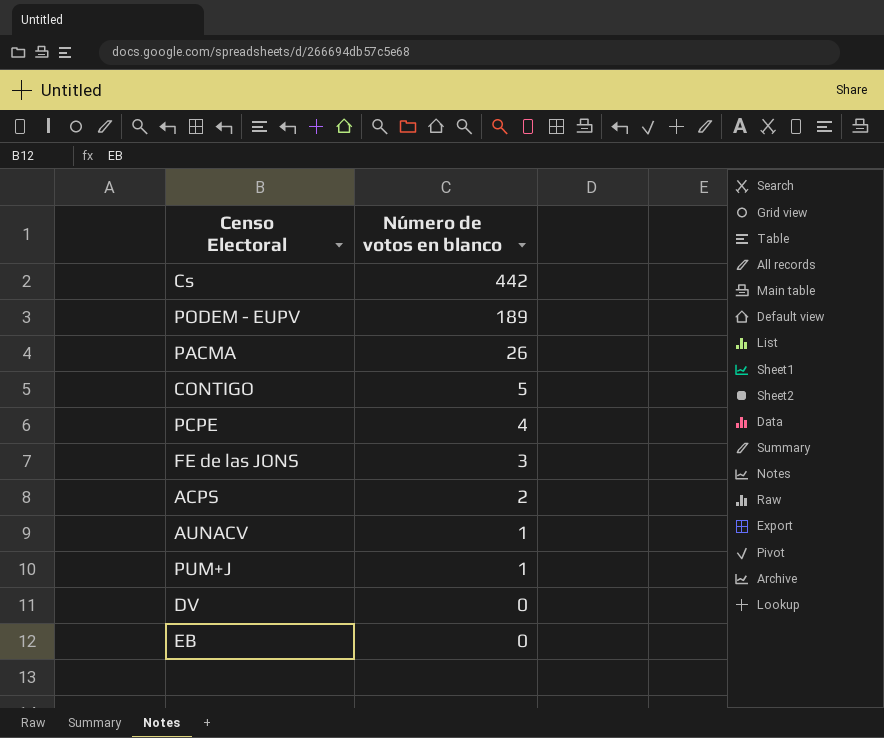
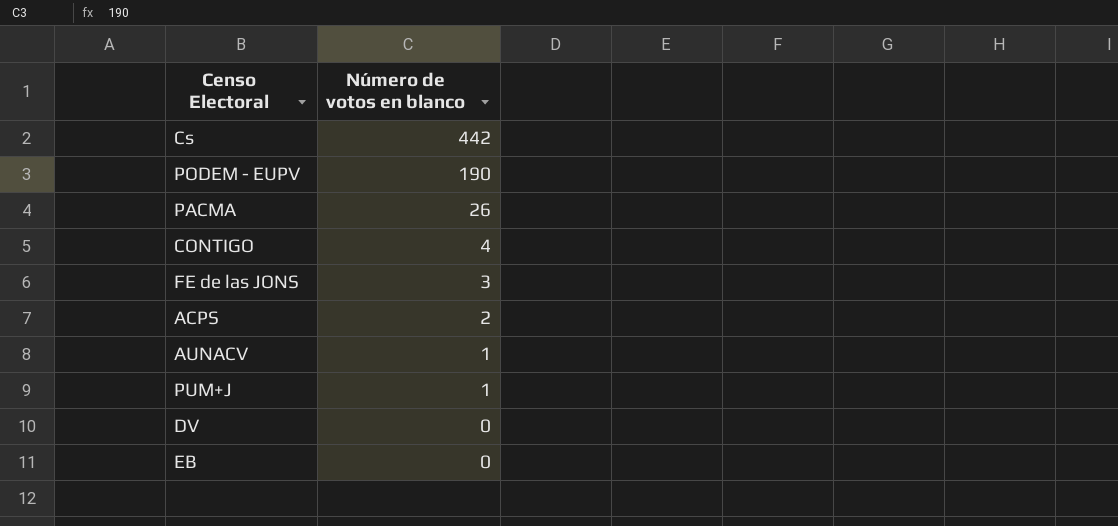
row PCPE: 4 -> none
PODEM - EUPV | Número de votos en blanco: 189 -> 190
CONTIGO | Número de votos en blanco: 5 -> 4

